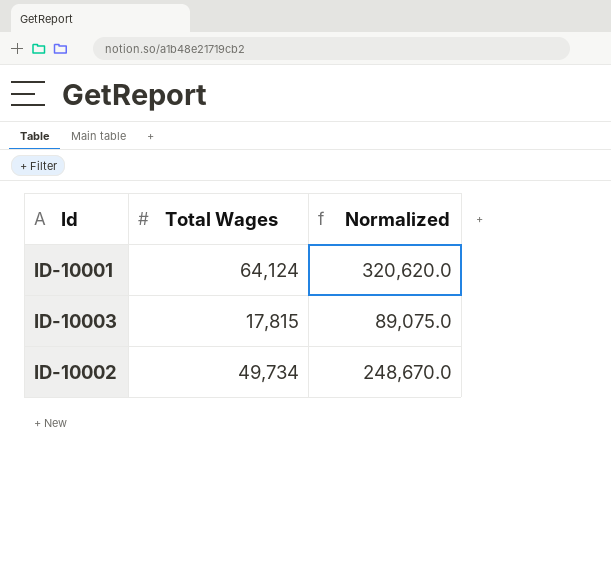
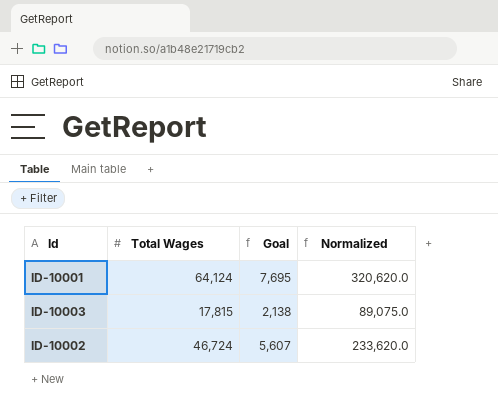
column Goal | formula: none -> [Total Wages] * 0.12
ID-10002 | Total Wages: 49,734 -> 46,724
ID-10002 | Normalized: 248,670.0 -> 233,620.0

